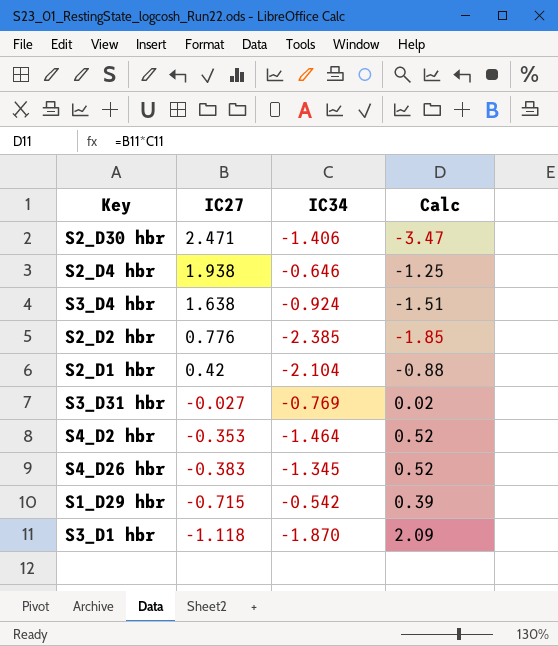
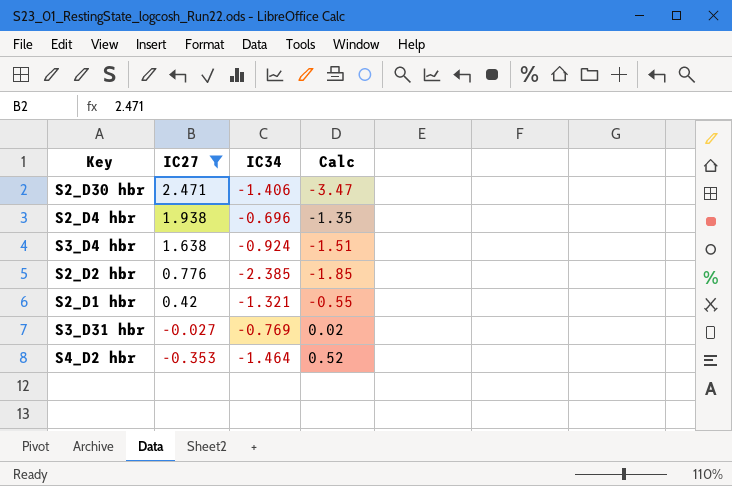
filter: none -> IC27 >= -0.353
S2_D4 hbr | IC34: -0.646 -> -0.696
S2_D4 hbr | Calc: -1.25 -> -1.35
S2_D1 hbr | IC34: -2.104 -> -1.321
S2_D1 hbr | Calc: -0.88 -> -0.55

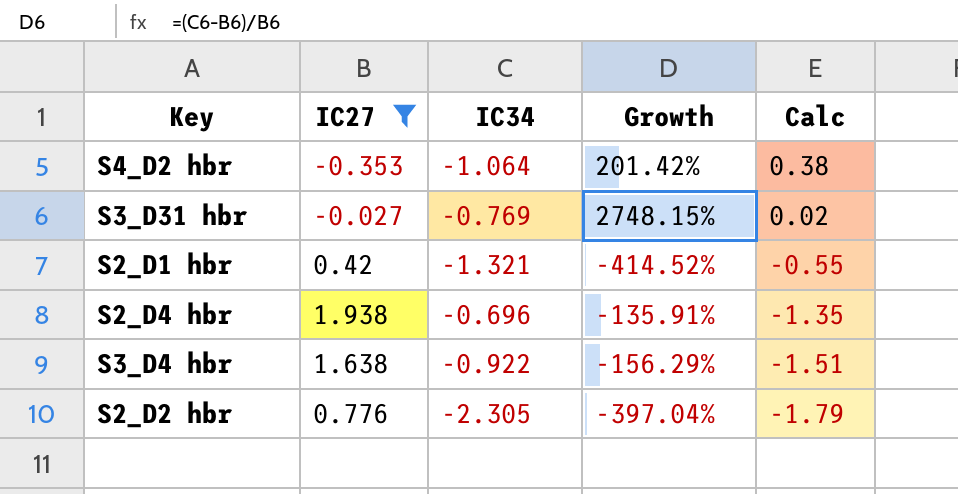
row order: IC27 descending -> Calc descending
column Growth | formula: none -> ([IC34] - [IC27]) / [IC27]
row S2_D30 hbr: 2.471 | -1.406 | -3.47 -> none
S4_D2 hbr | IC34: -1.464 -> -1.064
S4_D2 hbr | Calc: 0.52 -> 0.38
S3_D4 hbr | IC34: -0.924 -> -0.922
S2_D2 hbr | IC34: -2.385 -> -2.305
S2_D2 hbr | Calc: -1.85 -> -1.79

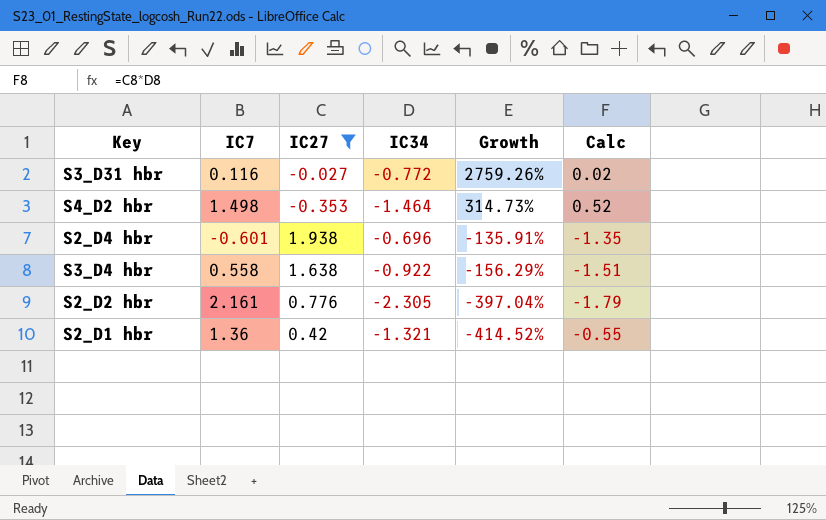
row order: Calc descending -> Growth descending
column IC7 | position: none -> 2
S3_D31 hbr | IC34: -0.769 -> -0.772
S3_D31 hbr | Growth: 2748.15% -> 2759.26%
S4_D2 hbr | IC34: -1.064 -> -1.464
S4_D2 hbr | Growth: 201.42% -> 314.73%
S4_D2 hbr | Calc: 0.38 -> 0.52

